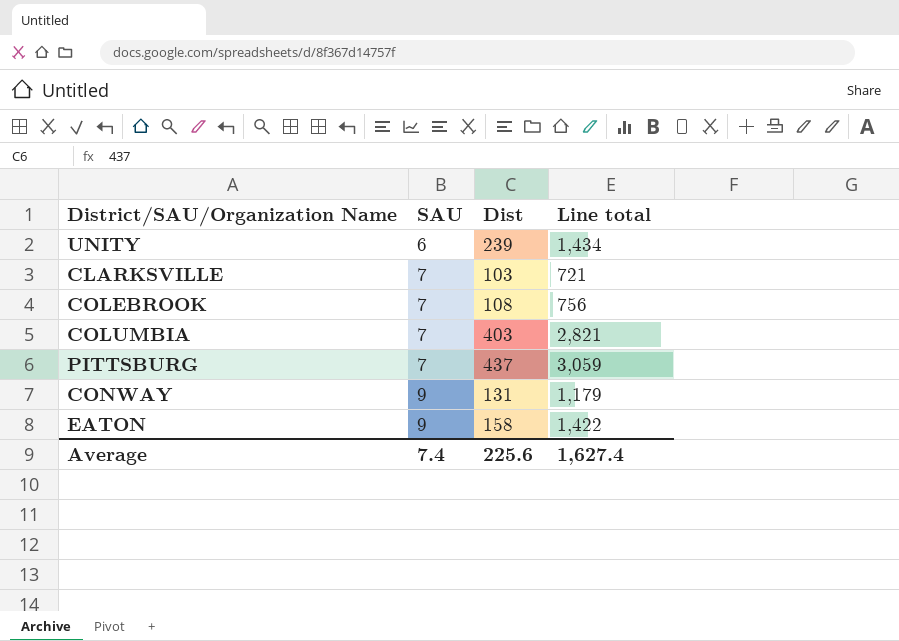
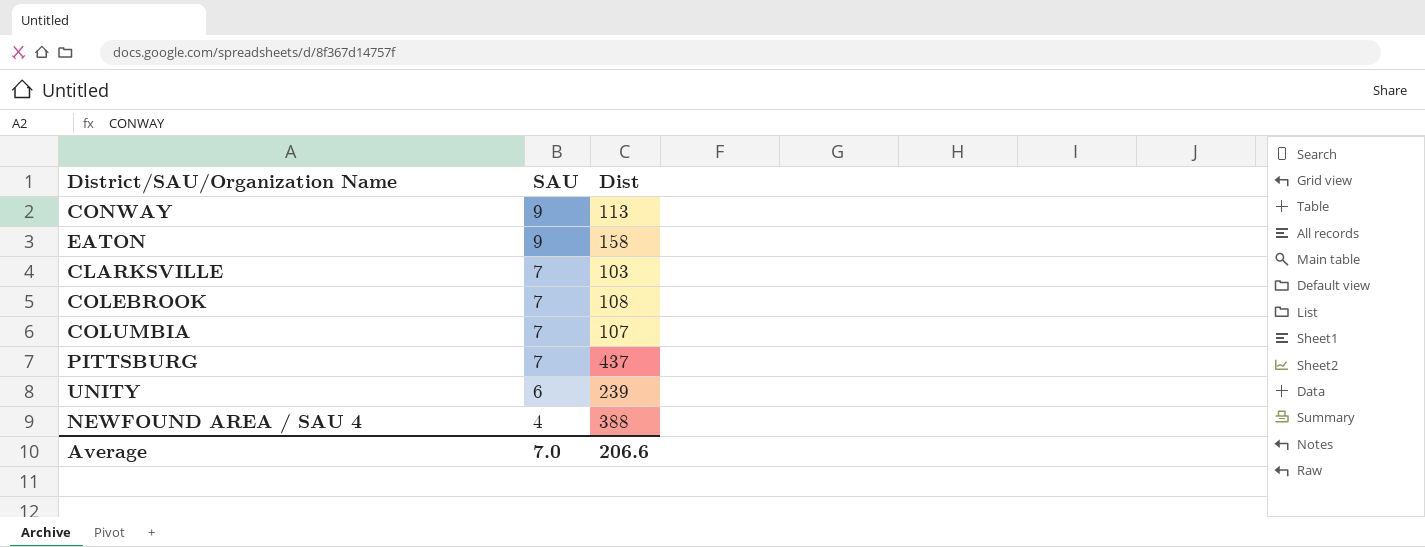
row order: SAU ascending -> SAU descending
column Line total | formula: [SAU] * [Dist] -> none
CONWAY | Dist: 131 -> 113
COLUMBIA | Dist: 403 -> 107
row NEWFOUND AREA / SAU 4: none -> 4 | 388
Average | SAU: 7.4 -> 7.0
Average | Dist: 225.6 -> 206.6

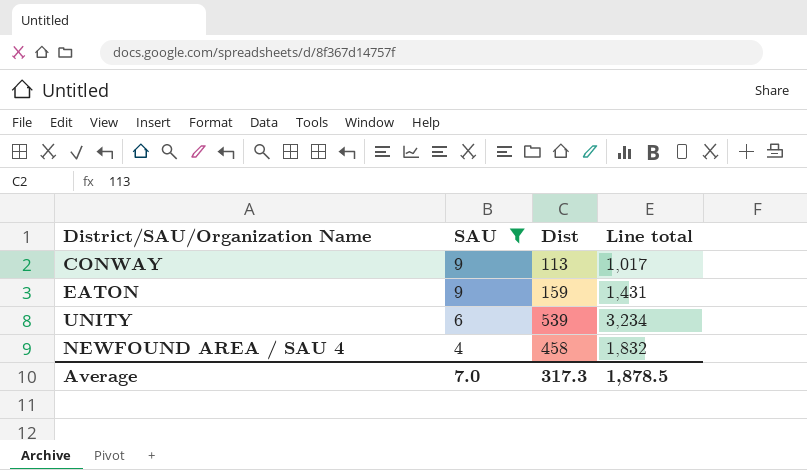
filter: none -> SAU != 7
column Line total | formula: none -> [SAU] * [Dist]
EATON | Dist: 158 -> 159
UNITY | Dist: 239 -> 539
NEWFOUND AREA / SAU 4 | Dist: 388 -> 458
Average | Dist: 206.6 -> 317.3

